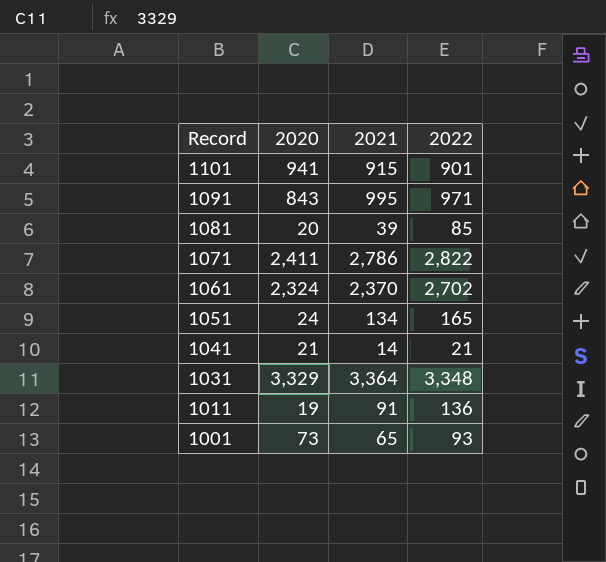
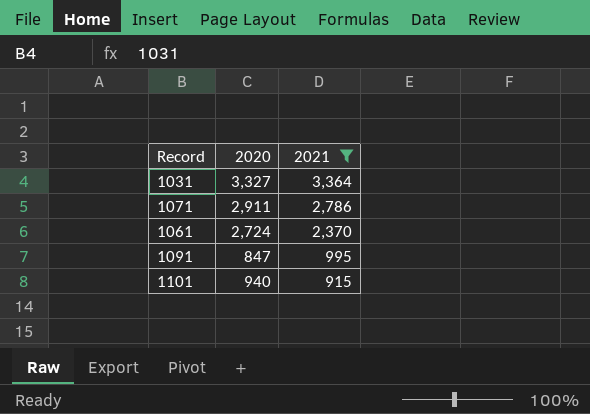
filter: none -> 2021 >= 915
row order: Record descending -> 2021 descending
column 2022 | position: 4 -> none
1031 | 2020: 3,329 -> 3,327
1071 | 2020: 2,411 -> 2,911
1061 | 2020: 2,324 -> 2,724
1091 | 2020: 843 -> 847
1101 | 2020: 941 -> 940

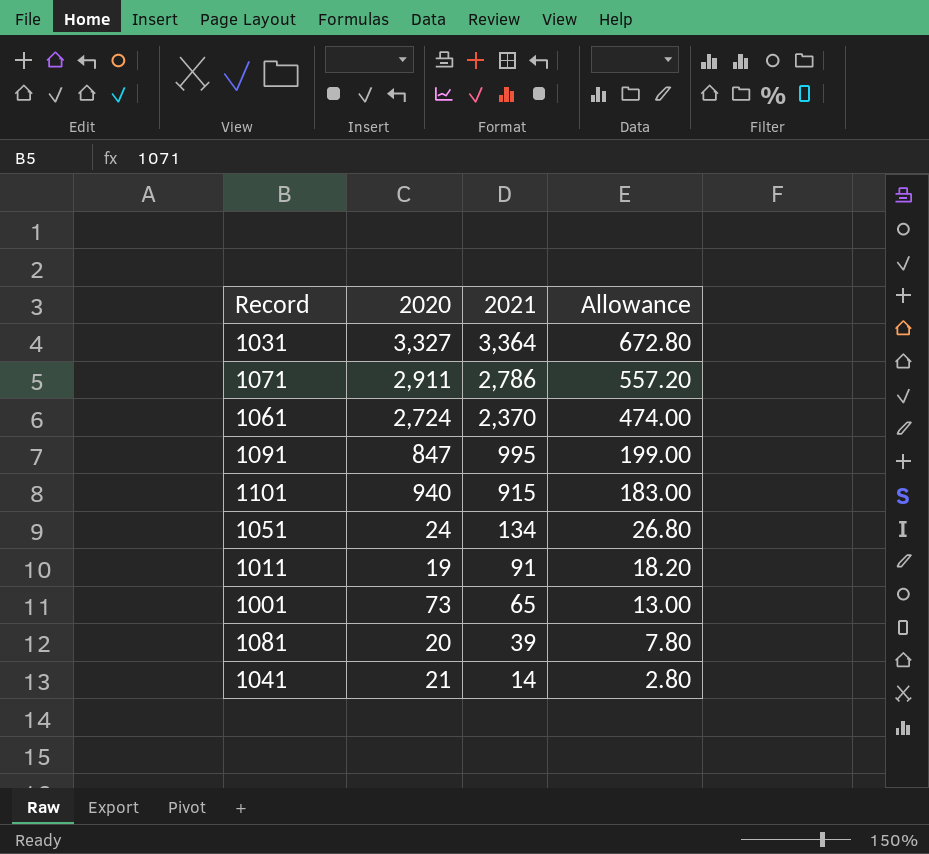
filter: 2021 >= 915 -> none
column Allowance | formula: none -> [2021] * 0.2

